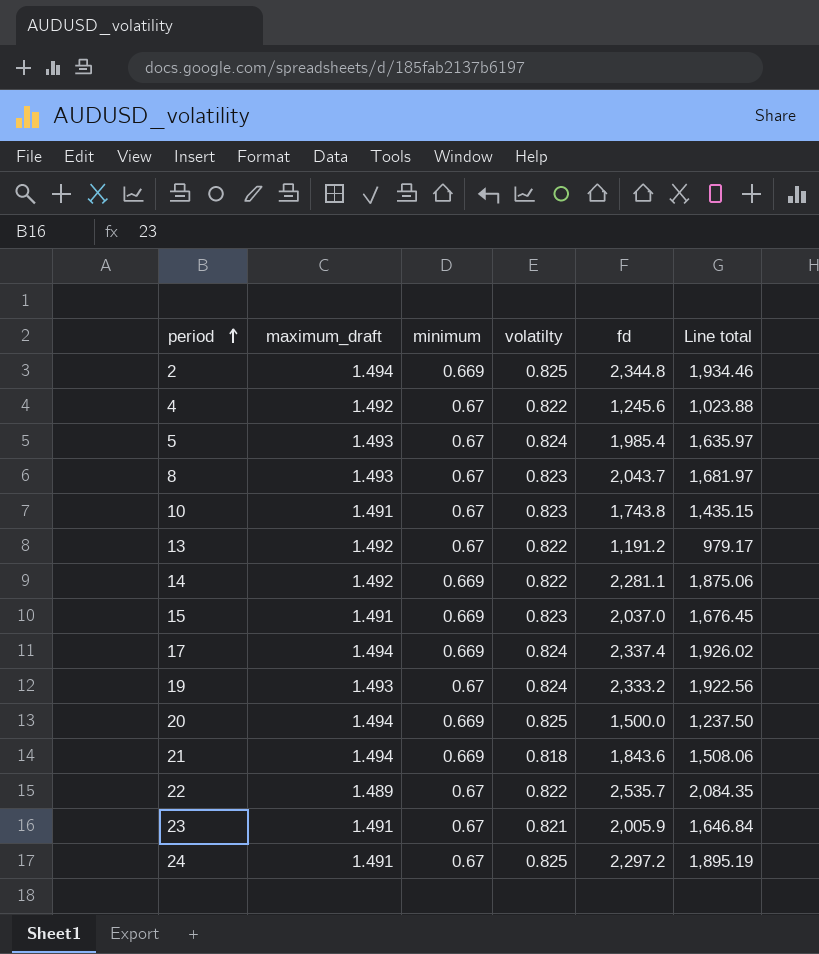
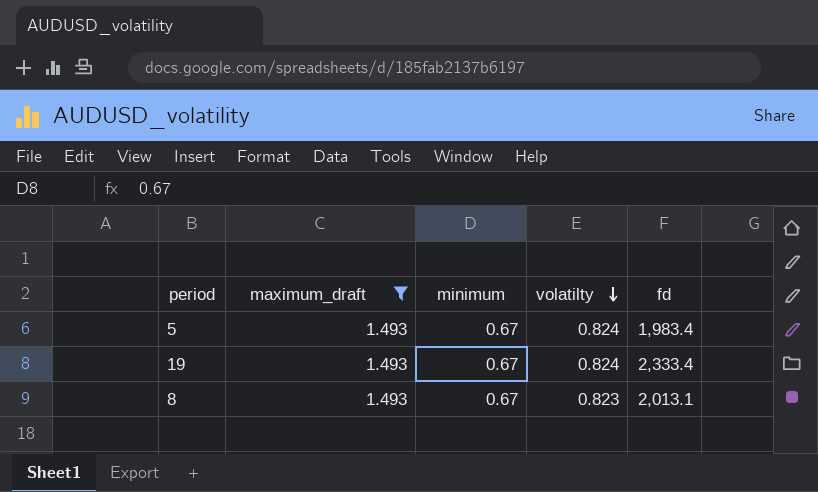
filter: none -> maximum_draft = 1.493
row order: period ascending -> volatilty descending
column Line total | formula: [volatilty] * [fd] -> none
5 | fd: 1,985.4 -> 1,983.4
19 | fd: 2,333.2 -> 2,333.4
8 | fd: 2,043.7 -> 2,013.1

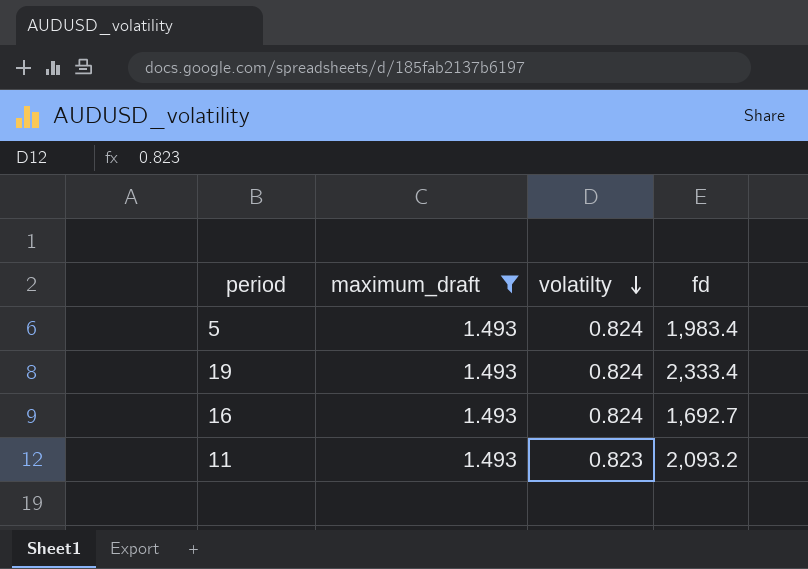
column minimum | position: 3 -> none
row 8: 1.493 | 0.67 | 0.823 | 2,013.1 -> none
row 16: none -> 1.493 | 0.824 | 1,692.7
row 11: none -> 1.493 | 0.823 | 2,093.2

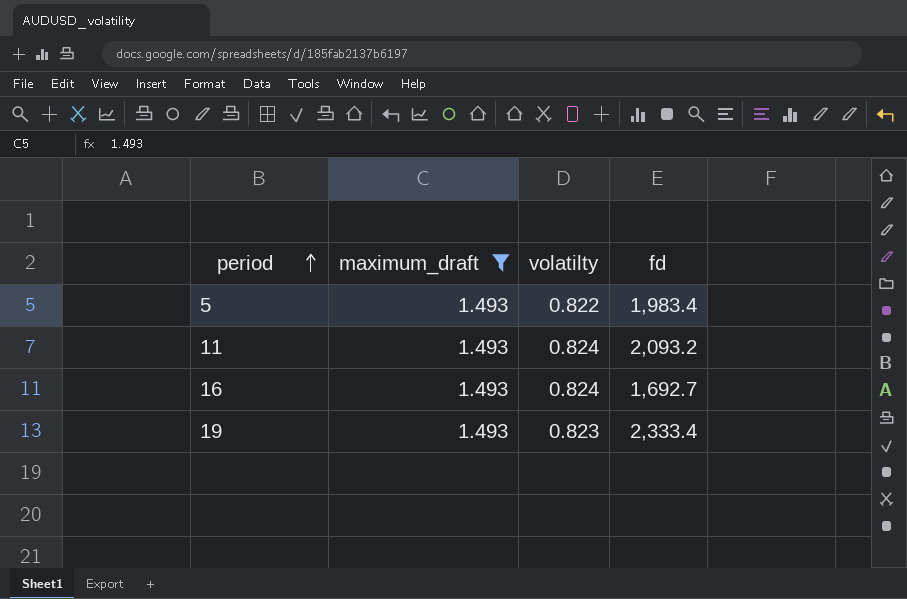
row order: volatilty descending -> period ascending
5 | volatilty: 0.824 -> 0.822
11 | volatilty: 0.823 -> 0.824
19 | volatilty: 0.824 -> 0.823

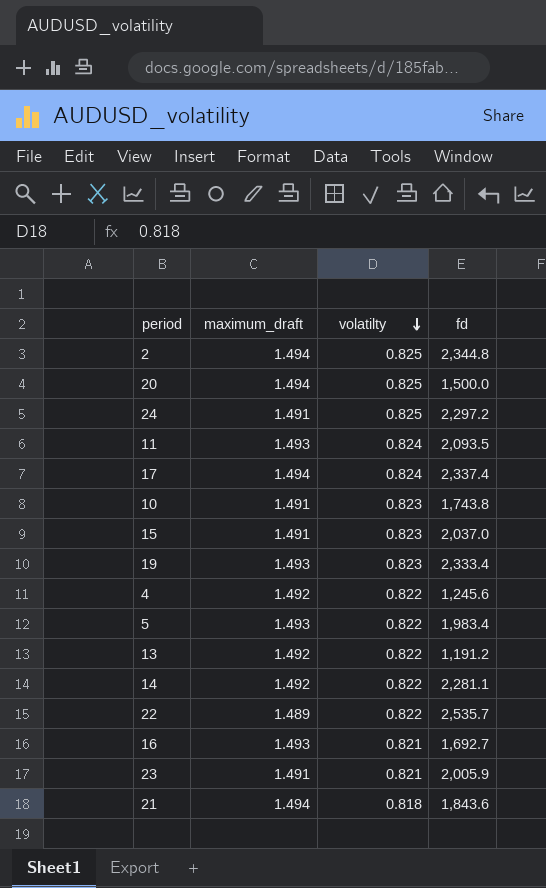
filter: maximum_draft = 1.493 -> none
row order: period ascending -> volatilty descending
11 | fd: 2,093.2 -> 2,093.5
16 | volatilty: 0.824 -> 0.821

